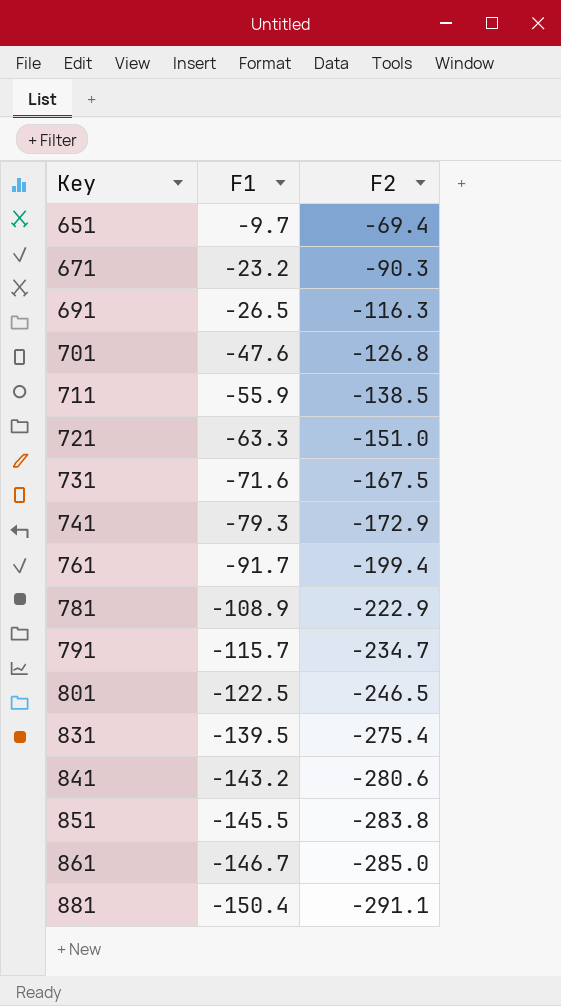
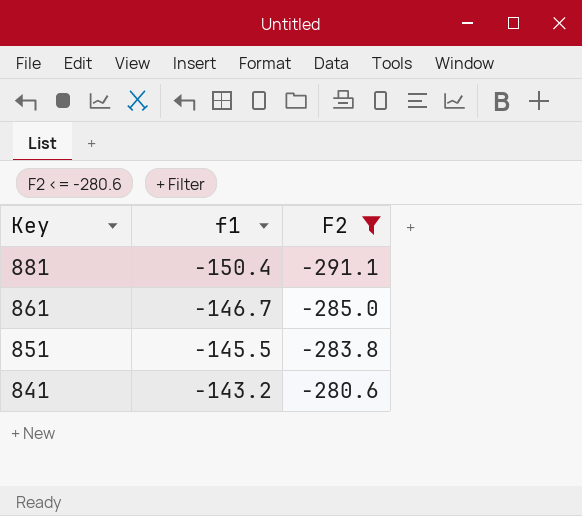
filter: none -> F2 <= -280.6
row order: Key ascending -> Key descending
column name: F1 -> f1

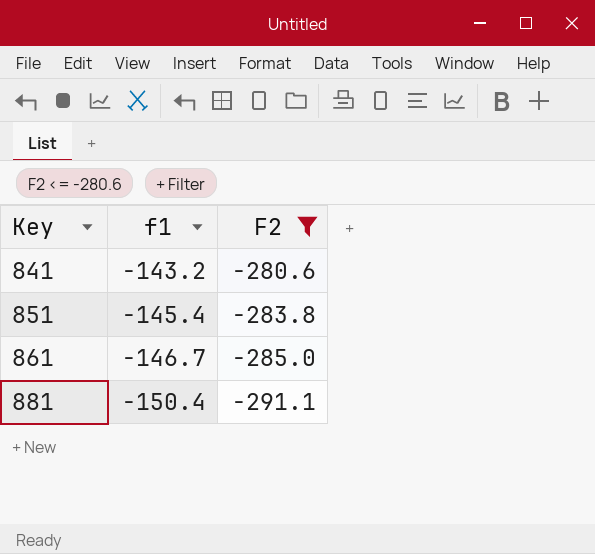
row order: Key descending -> Key ascending
851 | f1: -145.5 -> -145.4

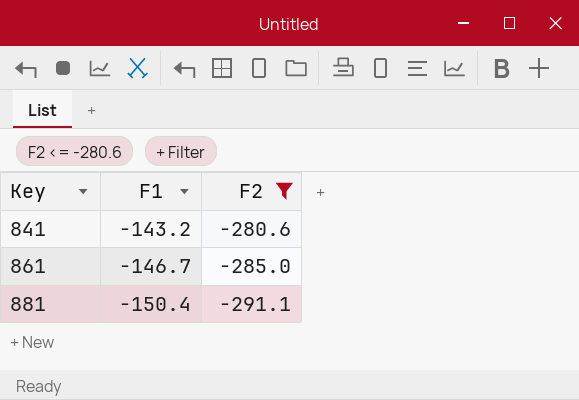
column name: f1 -> F1
row 851: -145.4 | -283.8 -> none

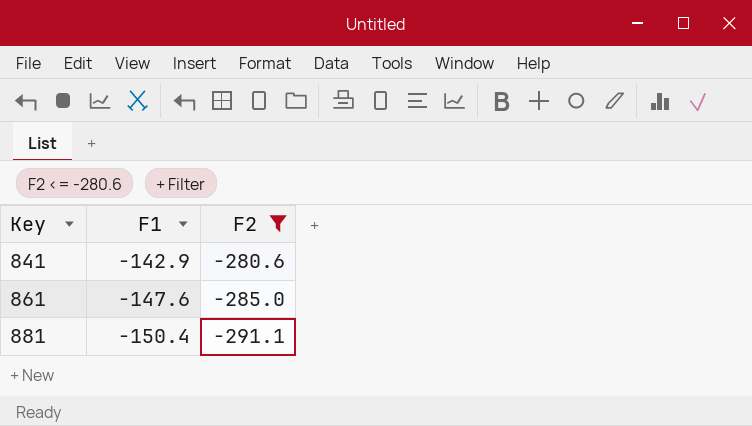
841 | F1: -143.2 -> -142.9
861 | F1: -146.7 -> -147.6

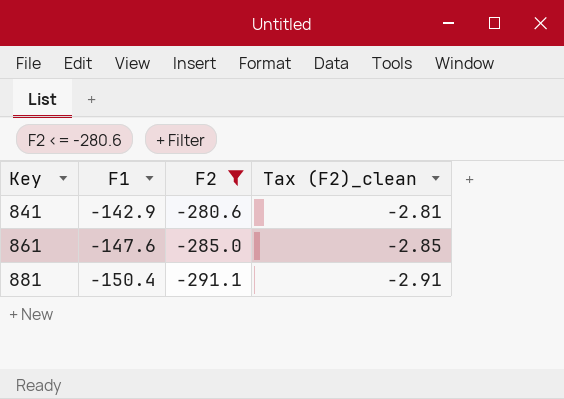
column Tax (F2)_clean | formula: none -> [F2] * 0.01

